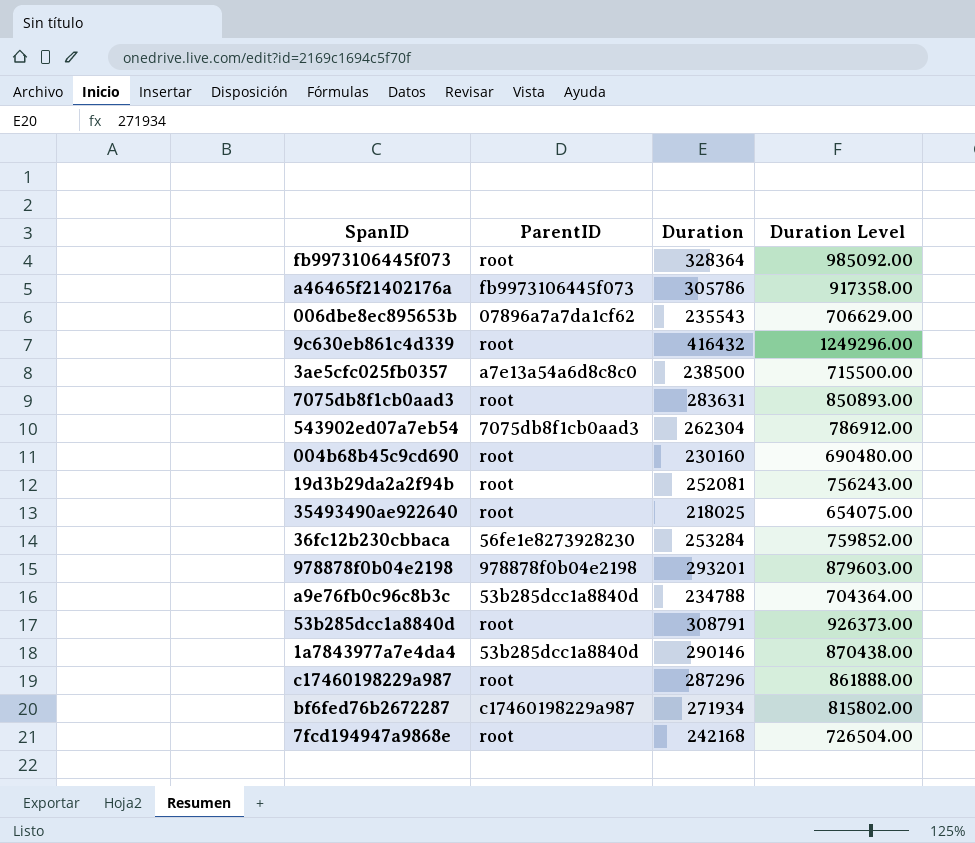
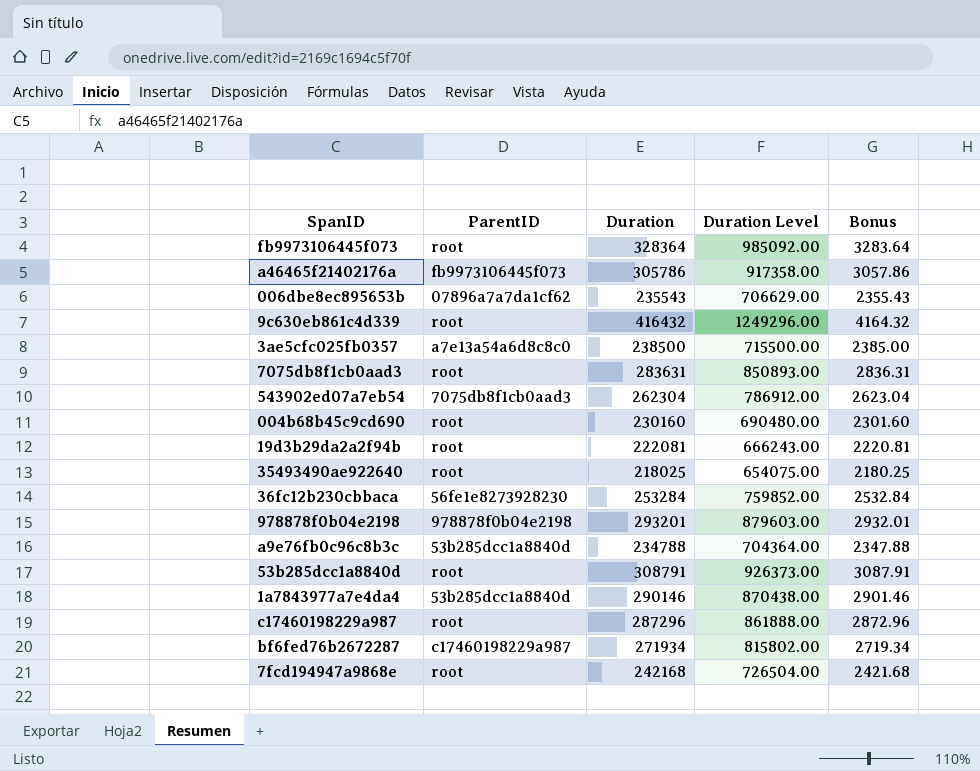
column Bonus | formula: none -> [Duration] * 0.01
19d3b29da2a2f94b | Duration: 252081 -> 222081
19d3b29da2a2f94b | Duration Level: 756243.00 -> 666243.00

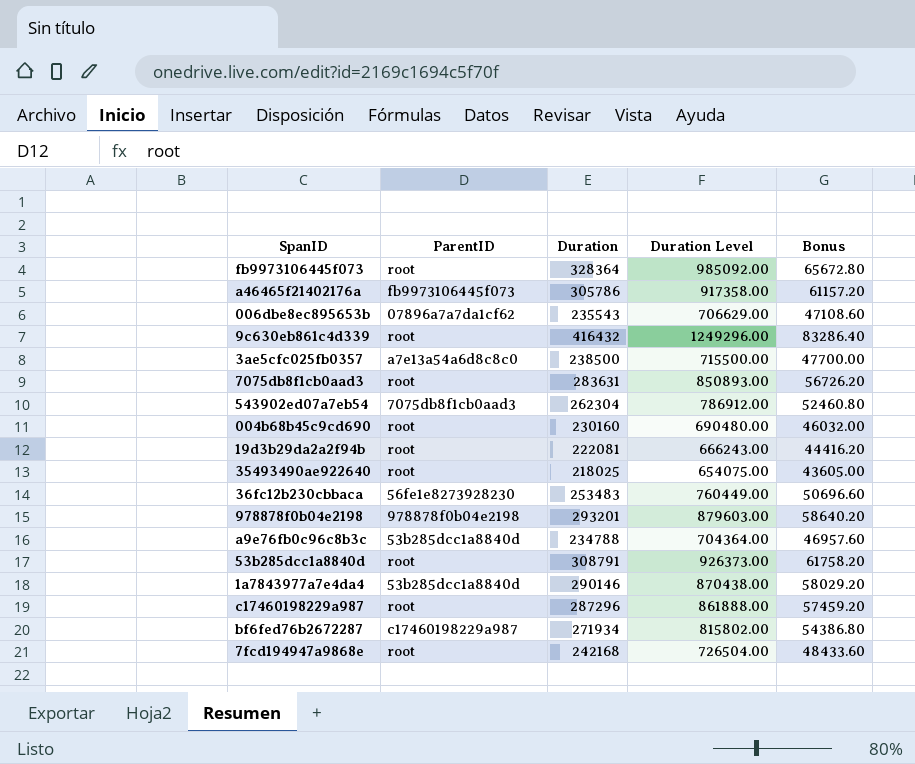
column Bonus | formula: [Duration] * 0.01 -> [Duration] * 0.2
36fc12b230cbbaca | Duration: 253284 -> 253483
36fc12b230cbbaca | Duration Level: 759852.00 -> 760449.00

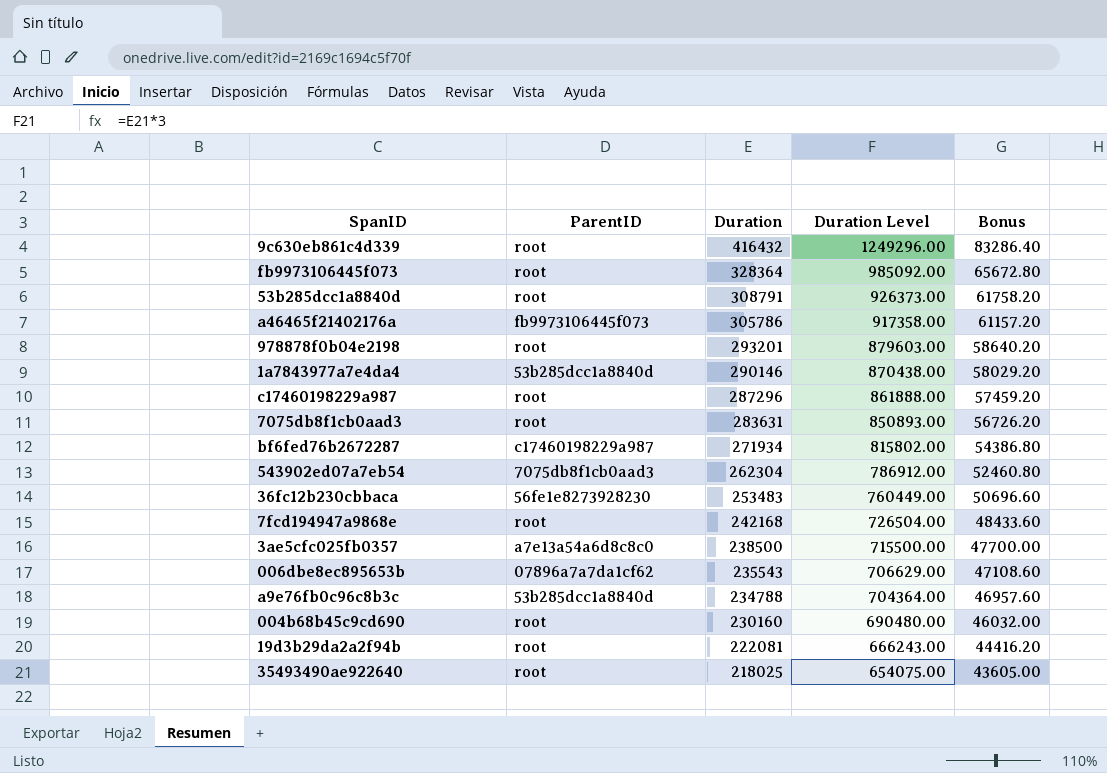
row order: none -> Duration descending
978878f0b04e2198 | ParentID: 978878f0b04e2198 -> root

